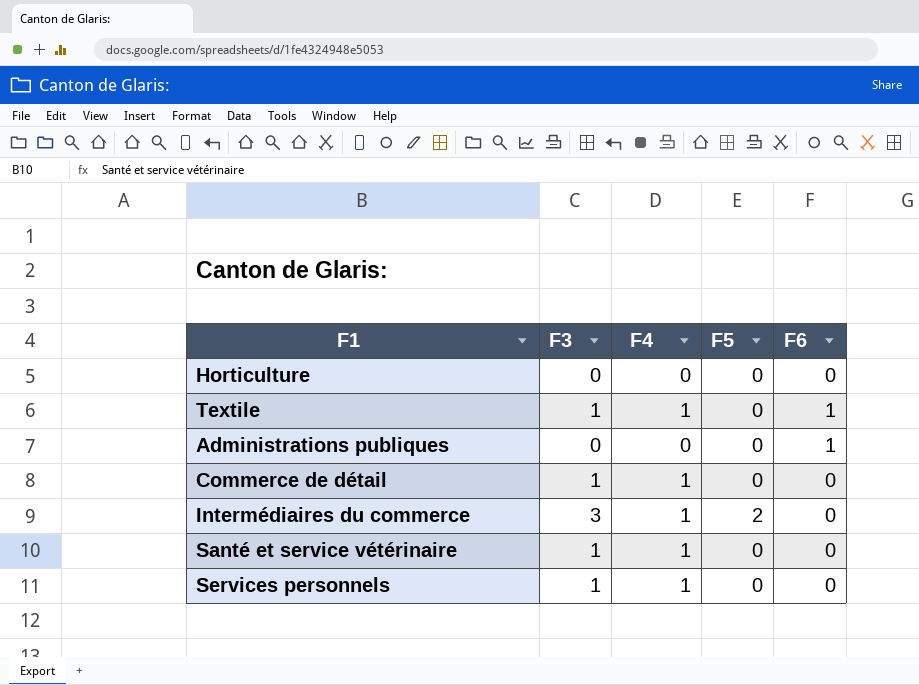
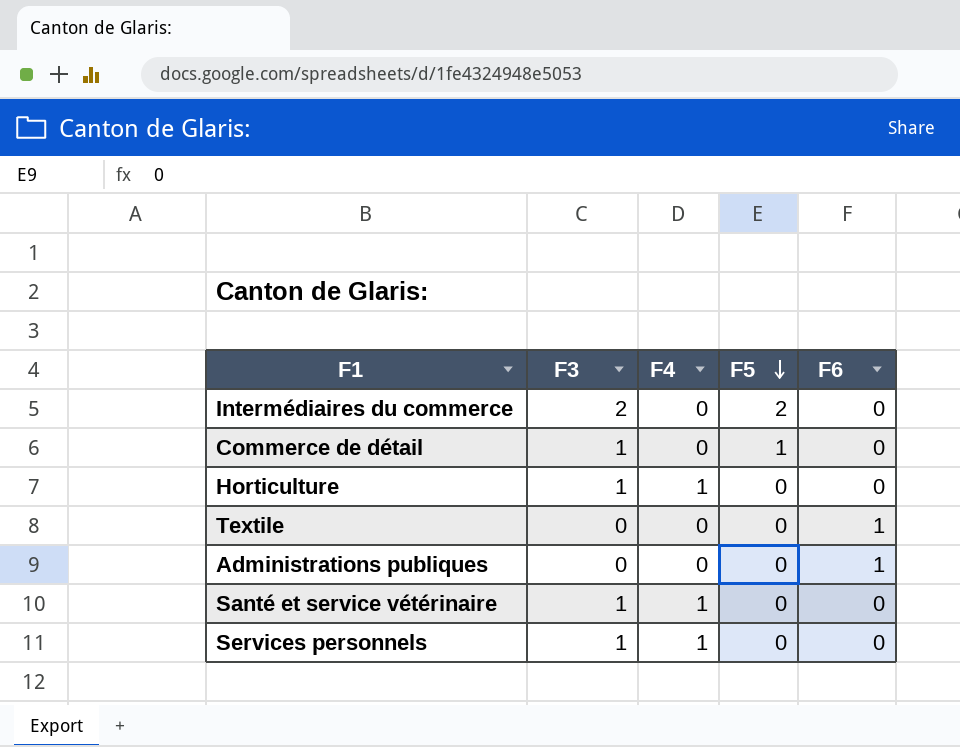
row order: none -> F5 descending
Intermédiaires du commerce | F3: 3 -> 2
Intermédiaires du commerce | F4: 1 -> 0
Commerce de détail | F4: 1 -> 0
Commerce de détail | F5: 0 -> 1
Horticulture | F3: 0 -> 1
Horticulture | F4: 0 -> 1
Textile | F3: 1 -> 0
Textile | F4: 1 -> 0

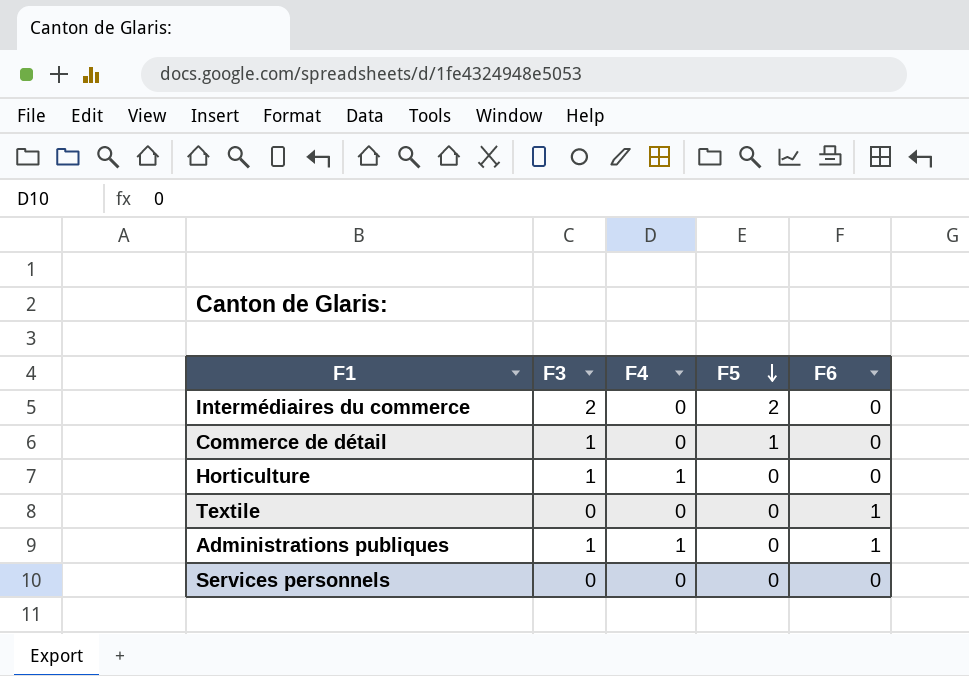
row Santé et service vétérinaire: 1 | 1 | 0 | 0 -> none
Administrations publiques | F3: 0 -> 1
Administrations publiques | F4: 0 -> 1
Services personnels | F3: 1 -> 0
Services personnels | F4: 1 -> 0

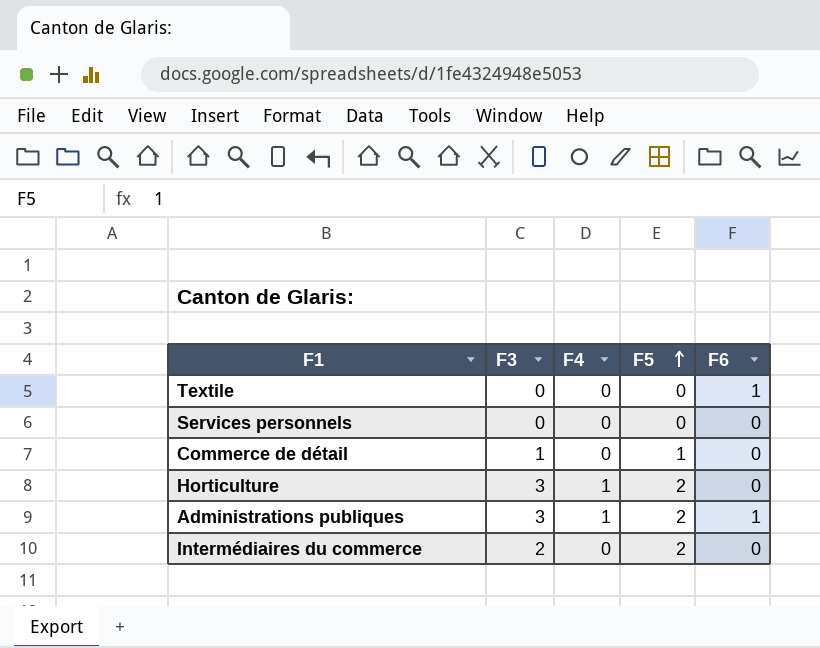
row order: F5 descending -> F5 ascending
Horticulture | F3: 1 -> 3
Horticulture | F5: 0 -> 2
Administrations publiques | F3: 1 -> 3
Administrations publiques | F5: 0 -> 2

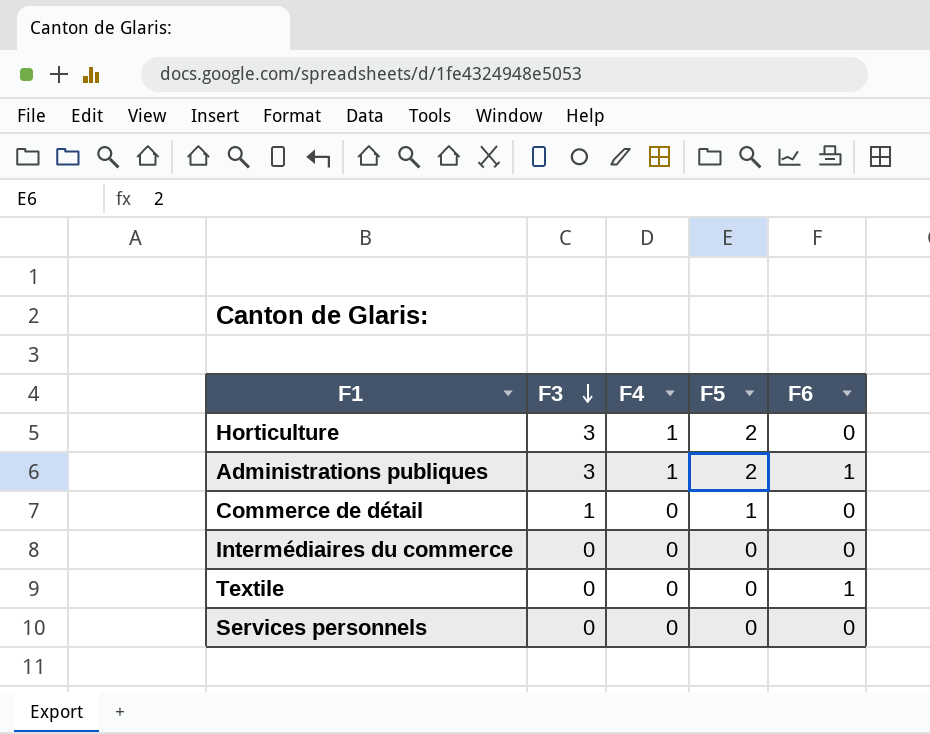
row order: F5 ascending -> F3 descending
Intermédiaires du commerce | F3: 2 -> 0
Intermédiaires du commerce | F5: 2 -> 0

